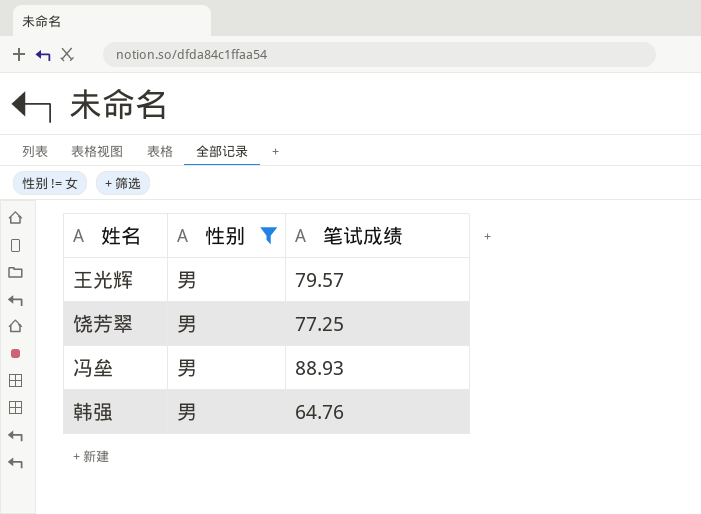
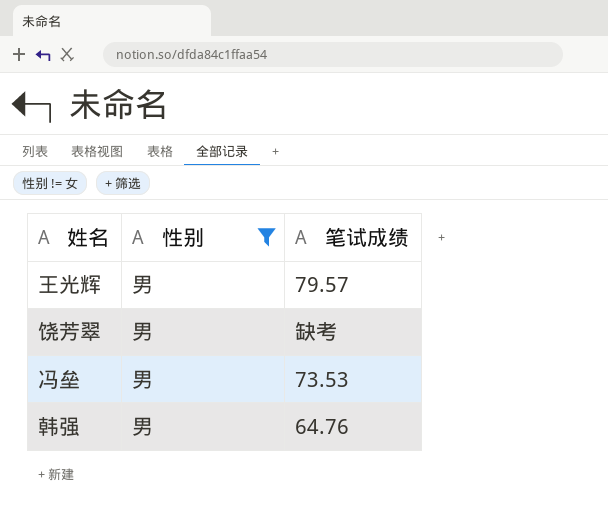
饶芳翠 | 笔试成绩: 77.25 -> 缺考
冯垒 | 笔试成绩: 88.93 -> 73.53

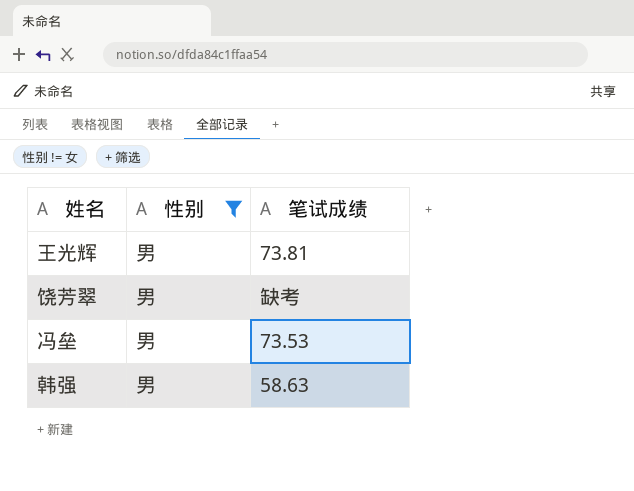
王光辉 | 笔试成绩: 79.57 -> 73.81
韩强 | 笔试成绩: 64.76 -> 58.63

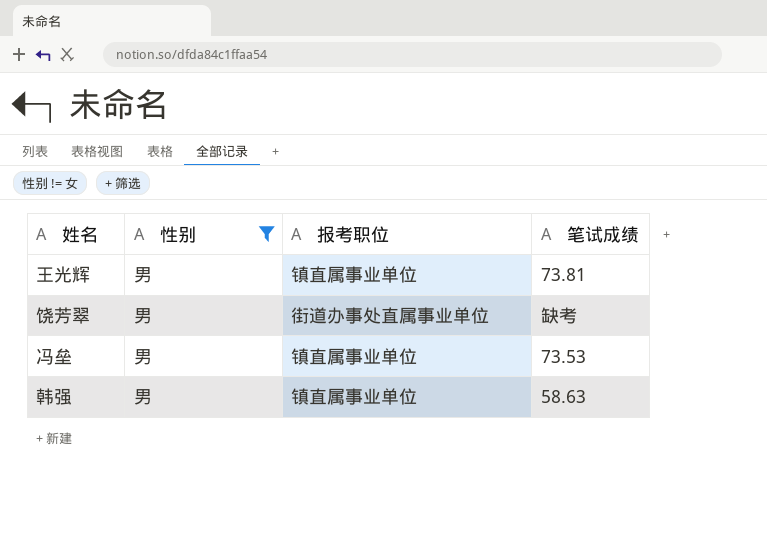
column 报考职位 | position: none -> 3

